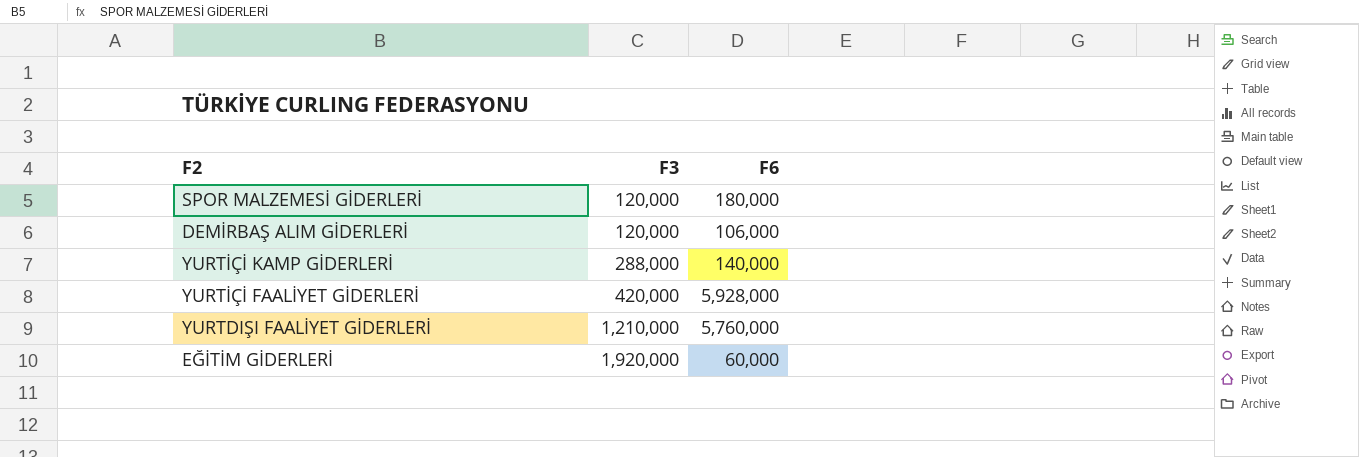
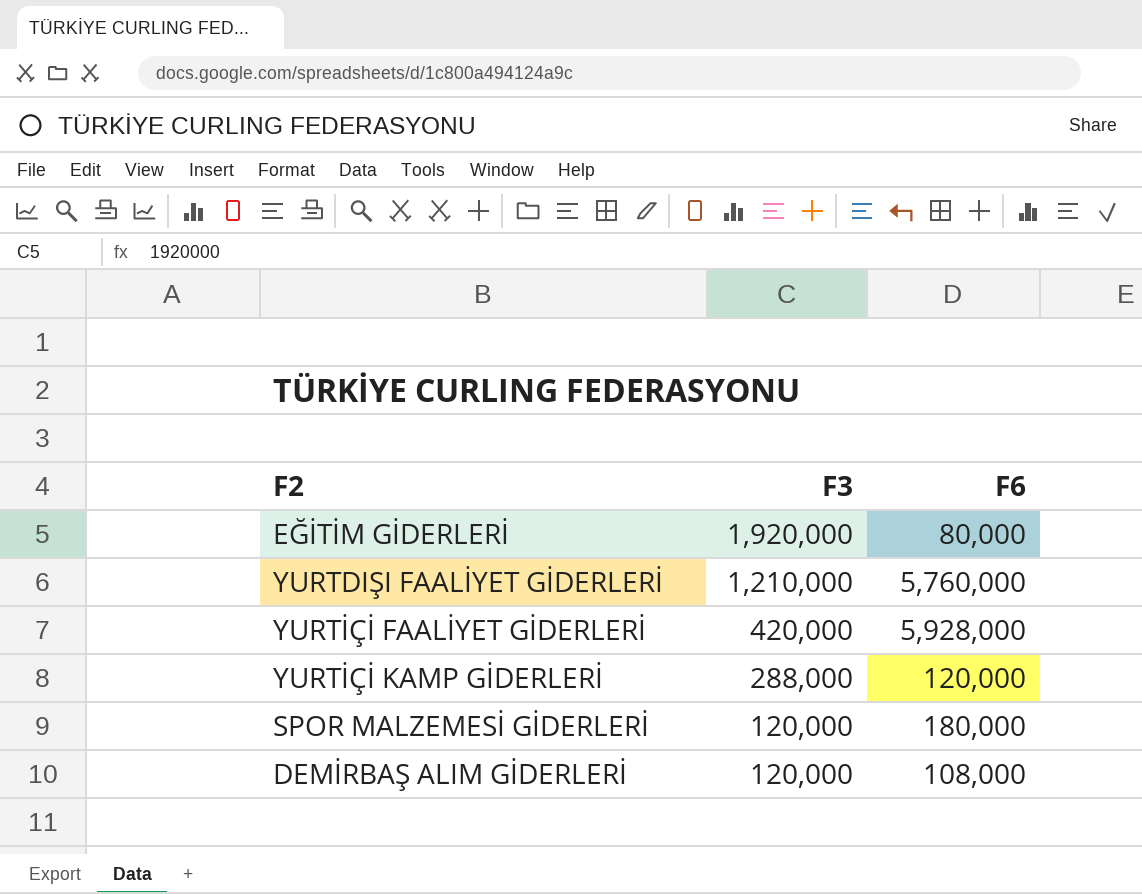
row order: F3 ascending -> F3 descending
EĞİTİM GİDERLERİ | F6: 60,000 -> 80,000
YURTİÇİ KAMP GİDERLERİ | F6: 140,000 -> 120,000
DEMİRBAŞ ALIM GİDERLERİ | F6: 106,000 -> 108,000

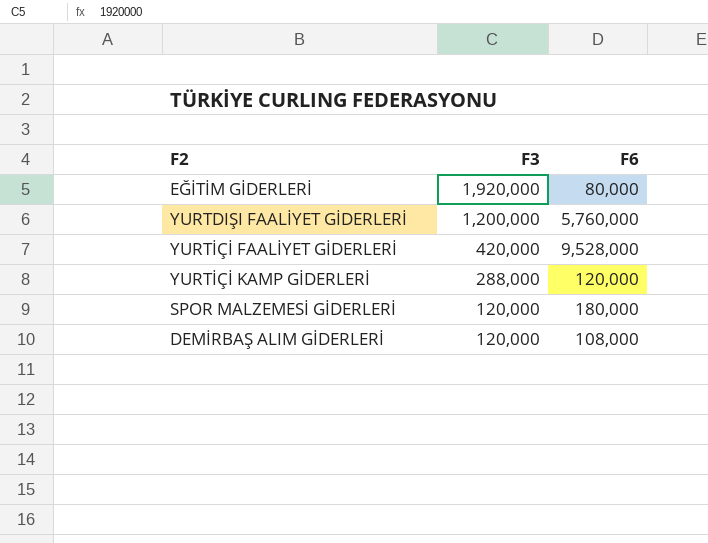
YURTDIŞI FAALİYET GİDERLERİ | F3: 1,210,000 -> 1,200,000
YURTİÇİ FAALİYET GİDERLERİ | F6: 5,928,000 -> 9,528,000

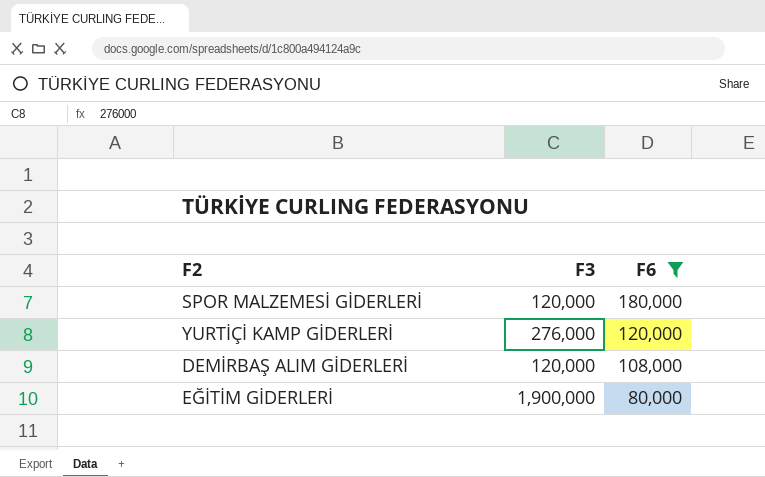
filter: none -> F6 <= 180,000
row order: F3 descending -> F6 descending
YURTİÇİ KAMP GİDERLERİ | F3: 288,000 -> 276,000
EĞİTİM GİDERLERİ | F3: 1,920,000 -> 1,900,000

